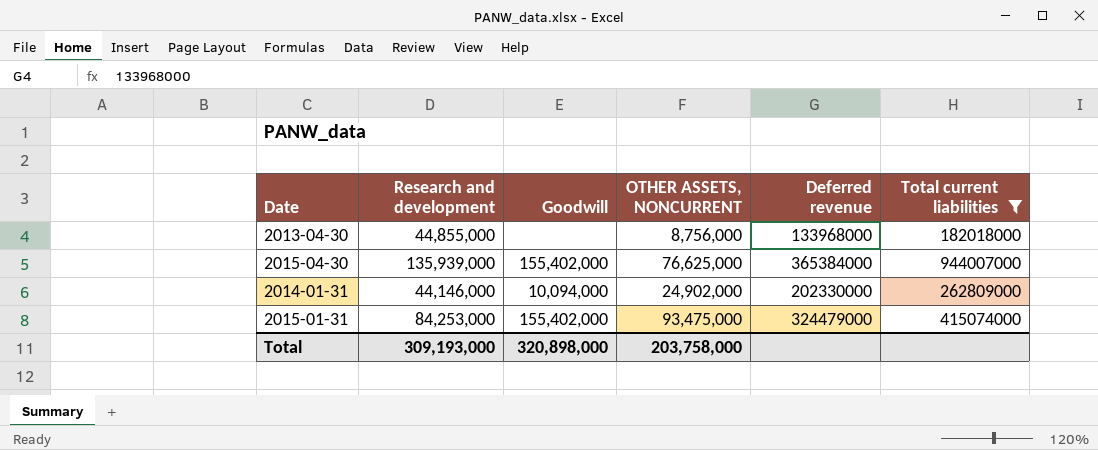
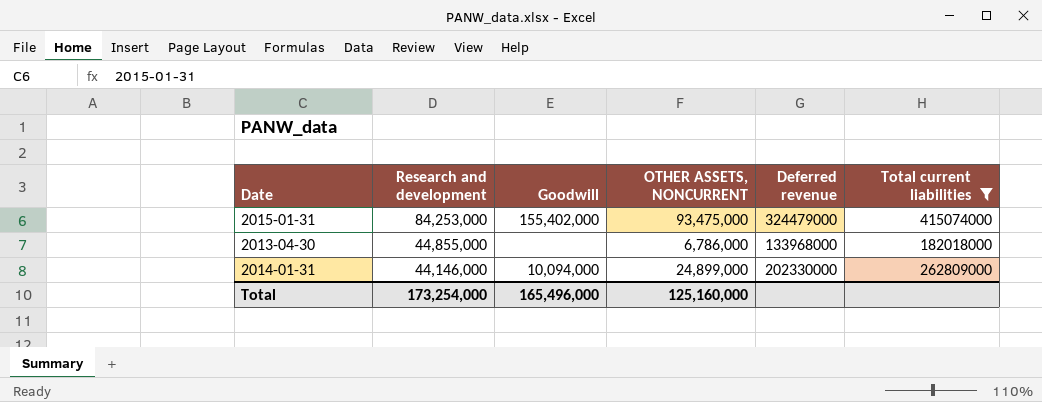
row order: none -> Research and development descending
row 2015-04-30: 135,939,000 | 155,402,000 | 76,625,000 | 365384000 | 944007000 -> none
2013-04-30 | OTHER ASSETS, NONCURRENT: 8,756,000 -> 6,786,000
2014-01-31 | OTHER ASSETS, NONCURRENT: 24,902,000 -> 24,899,000
Total | Research and development: 309,193,000 -> 173,254,000
Total | Goodwill: 320,898,000 -> 165,496,000
Total | OTHER ASSETS, NONCURRENT: 203,758,000 -> 125,160,000

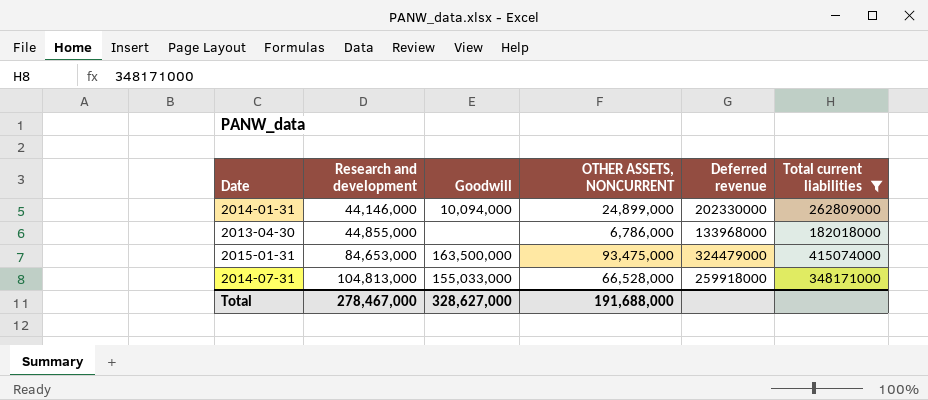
row order: Research and development descending -> Research and development ascending
2015-01-31 | Research and development: 84,253,000 -> 84,653,000
2015-01-31 | Goodwill: 155,402,000 -> 163,500,000
row 2014-07-31: none -> 104,813,000 | 155,033,000 | 66,528,000 | 259918000 | 348171000
Total | Research and development: 173,254,000 -> 278,467,000
Total | Goodwill: 165,496,000 -> 328,627,000
Total | OTHER ASSETS, NONCURRENT: 125,160,000 -> 191,688,000

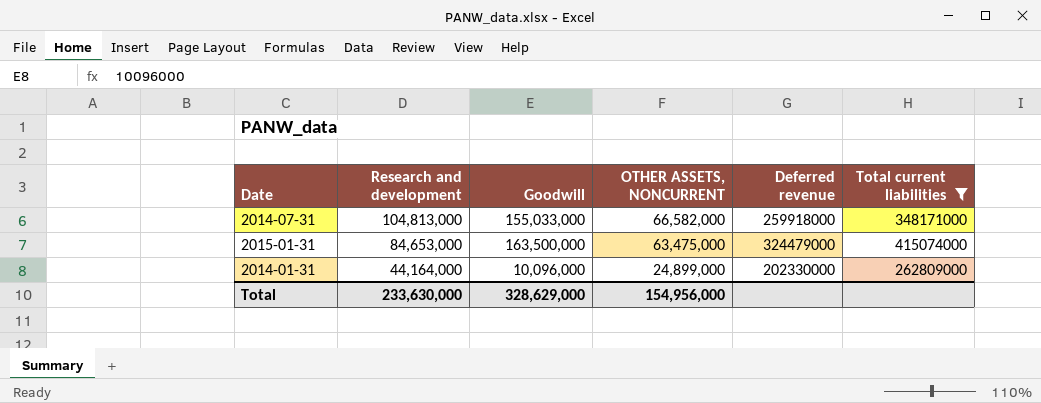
row order: Research and development ascending -> Research and development descending
row 2013-04-30: 44,855,000 | none | 6,786,000 | 133968000 | 182018000 -> none
2014-07-31 | OTHER ASSETS, NONCURRENT: 66,528,000 -> 66,582,000
2015-01-31 | OTHER ASSETS, NONCURRENT: 93,475,000 -> 63,475,000
2014-01-31 | Research and development: 44,146,000 -> 44,164,000
2014-01-31 | Goodwill: 10,094,000 -> 10,096,000
Total | Research and development: 278,467,000 -> 233,630,000
Total | Goodwill: 328,627,000 -> 328,629,000
Total | OTHER ASSETS, NONCURRENT: 191,688,000 -> 154,956,000

